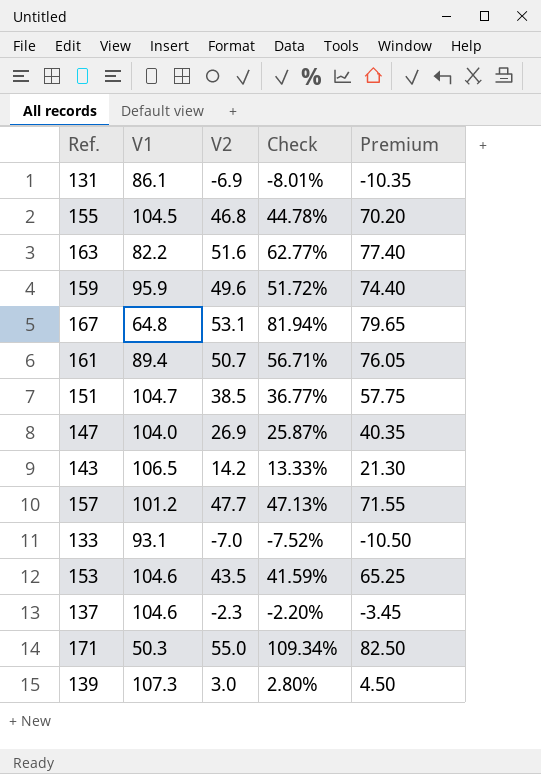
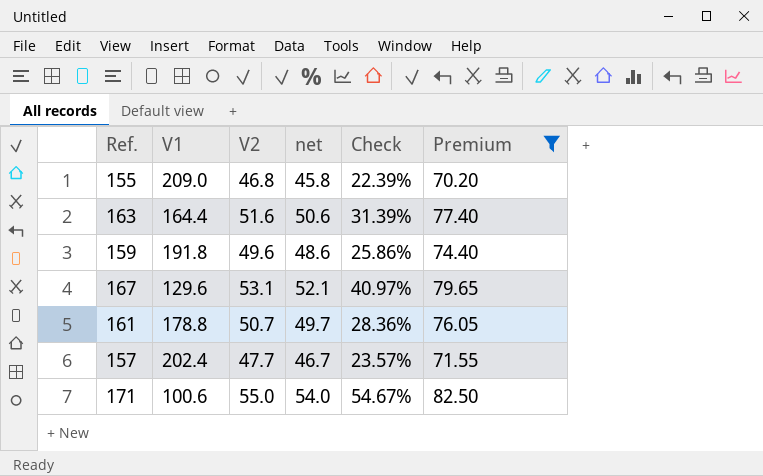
filter: none -> Premium >= 70.20
column net | formula: none -> [V2] - 1
155 | V1: 104.5 -> 209.0
155 | Check: 44.78% -> 22.39%
163 | V1: 82.2 -> 164.4
163 | Check: 62.77% -> 31.39%
159 | V1: 95.9 -> 191.8
159 | Check: 51.72% -> 25.86%
167 | V1: 64.8 -> 129.6
167 | Check: 81.94% -> 40.97%
161 | V1: 89.4 -> 178.8
161 | Check: 56.71% -> 28.36%
157 | V1: 101.2 -> 202.4
157 | Check: 47.13% -> 23.57%
171 | V1: 50.3 -> 100.6
171 | Check: 109.34% -> 54.67%

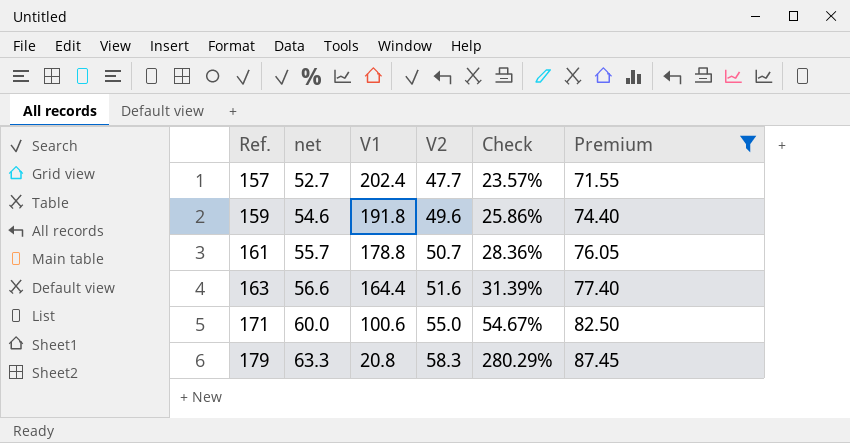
row order: none -> Ref. ascending
column net | formula: [V2] - 1 -> [V2] + 5
column net | position: 4 -> 2
row 155: 209.0 | 46.8 | 45.8 | 22.39% | 70.20 -> none
row 167: 129.6 | 53.1 | 52.1 | 40.97% | 79.65 -> none
row 179: none -> 63.3 | 20.8 | 58.3 | 280.29% | 87.45

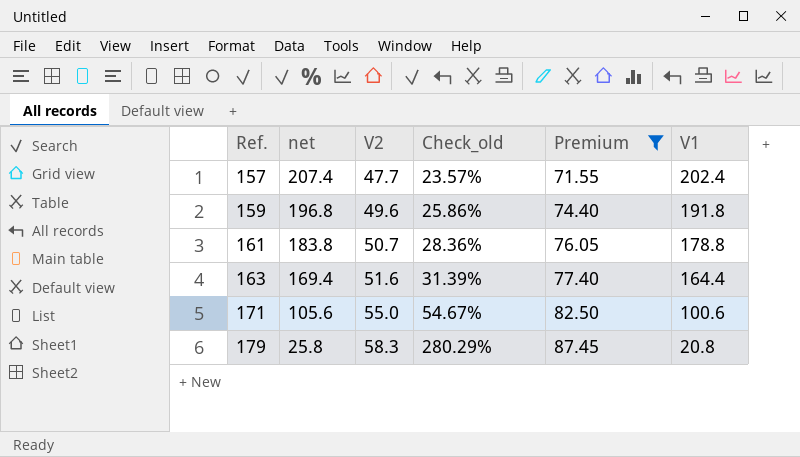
column net | formula: [V2] + 5 -> [V1] + 5
column name: Check -> Check_old
column V1 | position: 3 -> 6

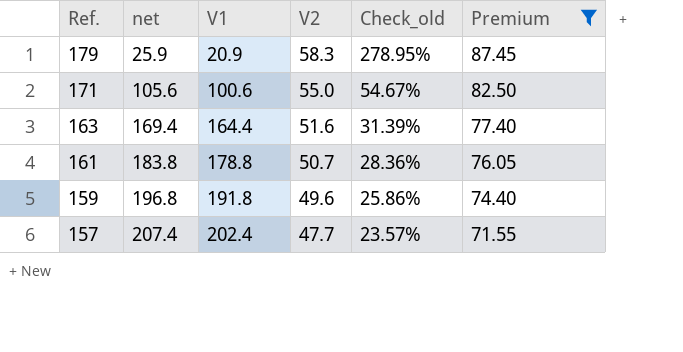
row order: Ref. ascending -> Ref. descending
column V1 | position: 6 -> 3
179 | net: 25.8 -> 25.9
179 | V1: 20.8 -> 20.9
179 | Check_old: 280.29% -> 278.95%

